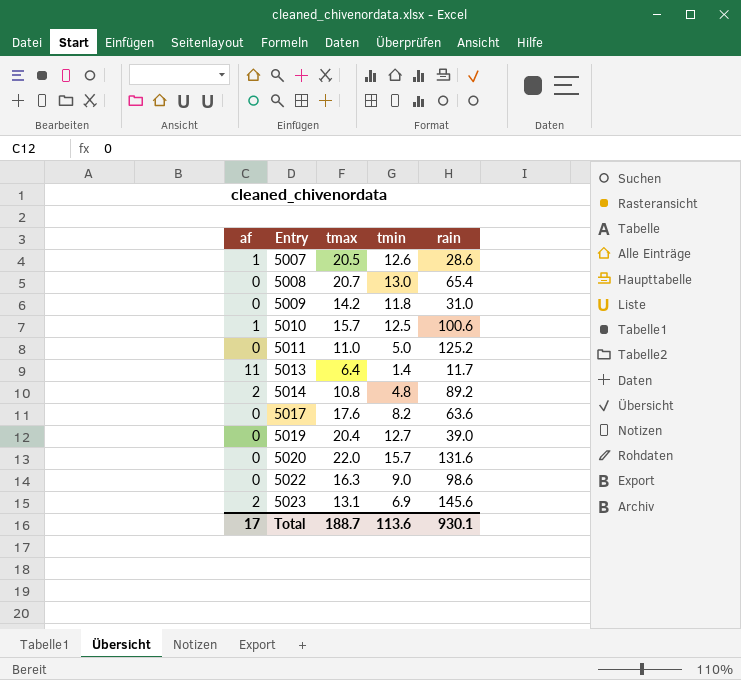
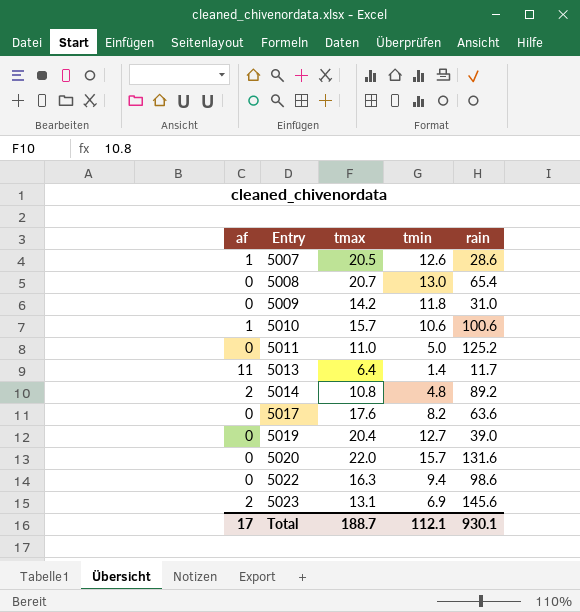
5010 | tmin: 12.5 -> 10.6
5022 | tmin: 9.0 -> 9.4
Total | tmin: 113.6 -> 112.1

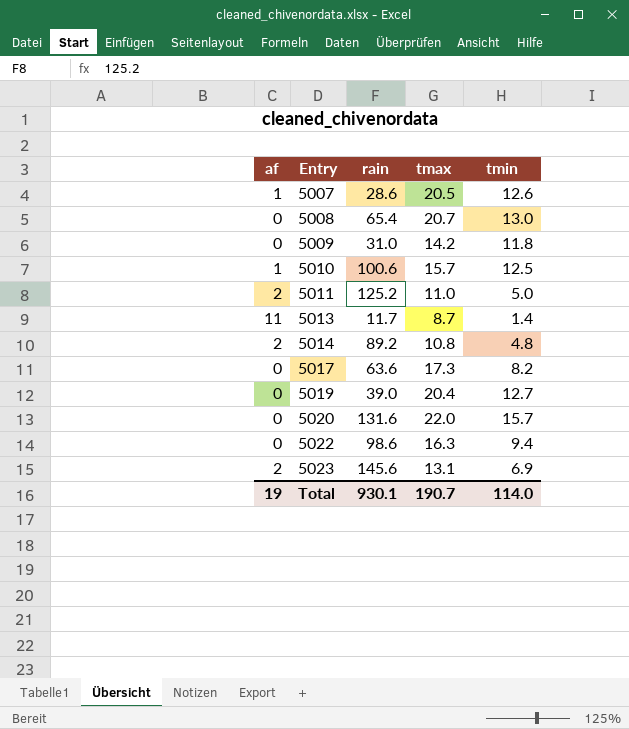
column rain | position: 5 -> 3
5010 | tmin: 10.6 -> 12.5
5011 | af: 0 -> 2
5013 | tmax: 6.4 -> 8.7
5017 | tmax: 17.6 -> 17.3
Total | af: 17 -> 19
Total | tmax: 188.7 -> 190.7
Total | tmin: 112.1 -> 114.0

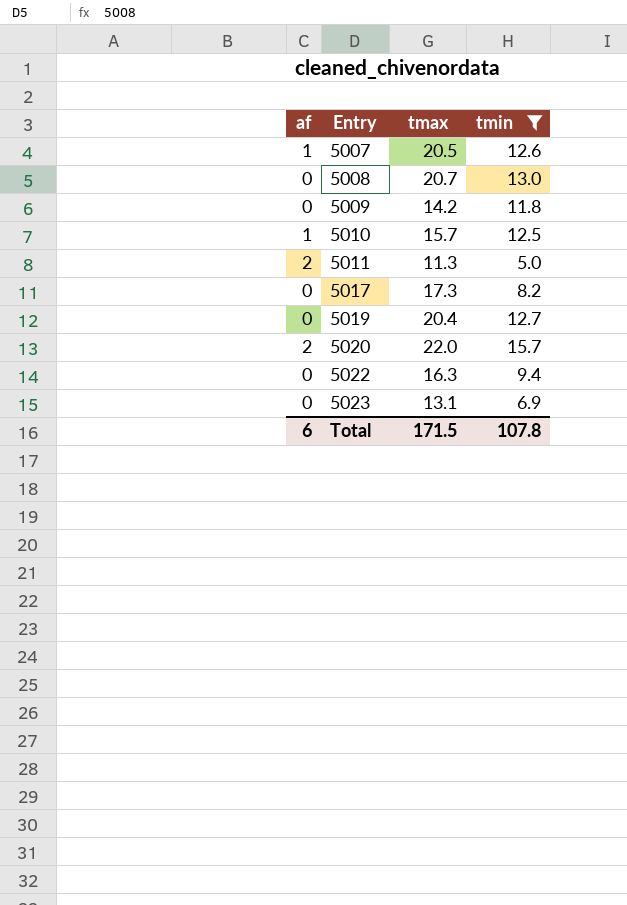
filter: none -> tmin >= 5.0
column rain | position: 3 -> none
5011 | tmax: 11.0 -> 11.3
5020 | af: 0 -> 2
5023 | af: 2 -> 0
Total | af: 19 -> 6
Total | tmax: 190.7 -> 171.5
Total | tmin: 114.0 -> 107.8

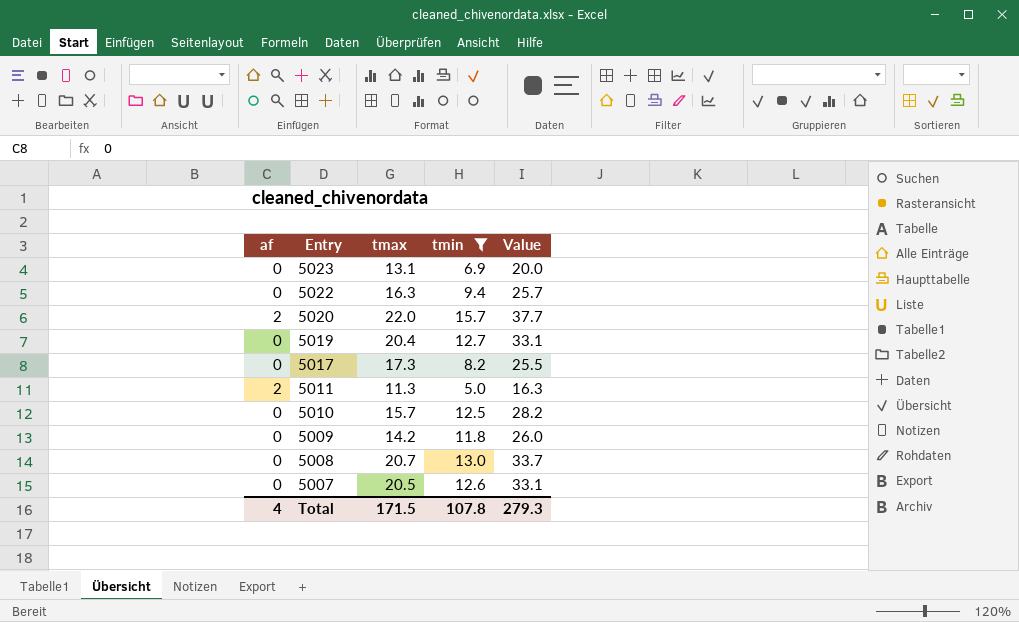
row order: Entry ascending -> Entry descending
column Value | formula: none -> [tmax] + [tmin]
5010 | af: 1 -> 0
5007 | af: 1 -> 0
Total | af: 6 -> 4

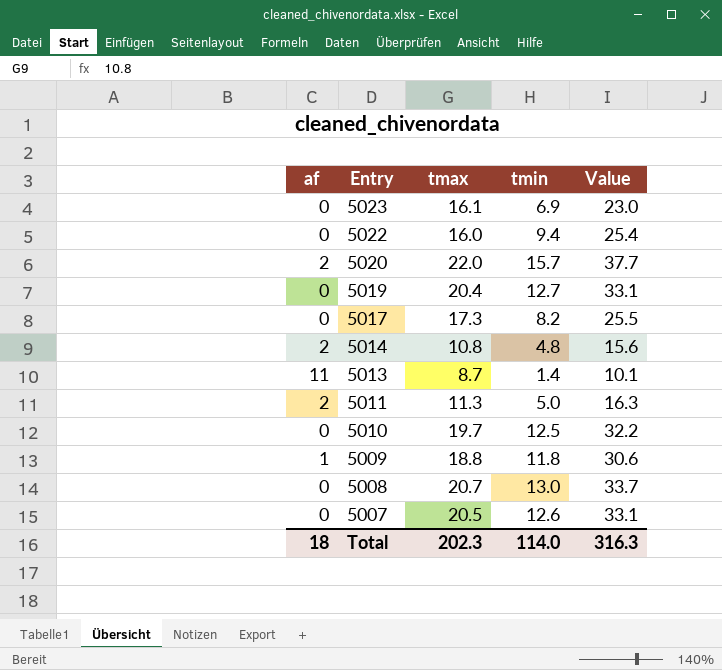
filter: tmin >= 5.0 -> none
5023 | tmax: 13.1 -> 16.1
5023 | Value: 20.0 -> 23.0
5022 | tmax: 16.3 -> 16.0
5022 | Value: 25.7 -> 25.4
5010 | tmax: 15.7 -> 19.7
5010 | Value: 28.2 -> 32.2
5009 | af: 0 -> 1
5009 | tmax: 14.2 -> 18.8
5009 | Value: 26.0 -> 30.6
Total | af: 4 -> 18
Total | tmax: 171.5 -> 202.3
Total | tmin: 107.8 -> 114.0
Total | Value: 279.3 -> 316.3

